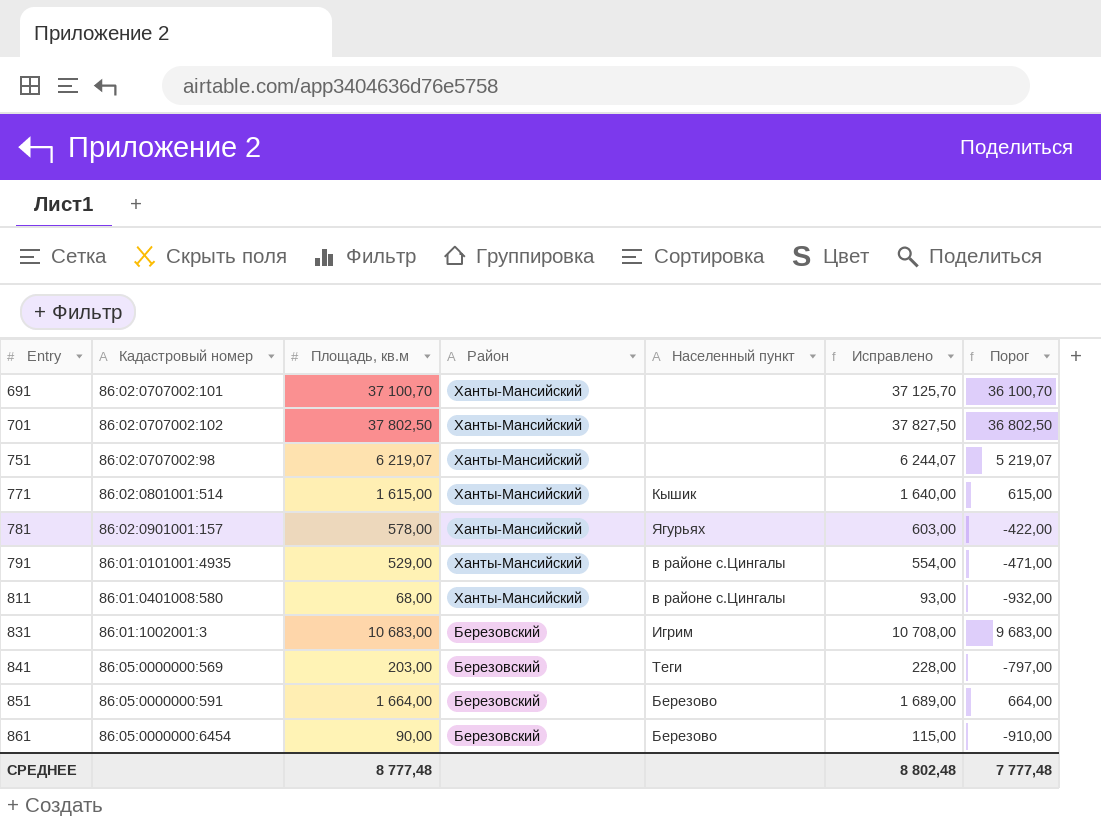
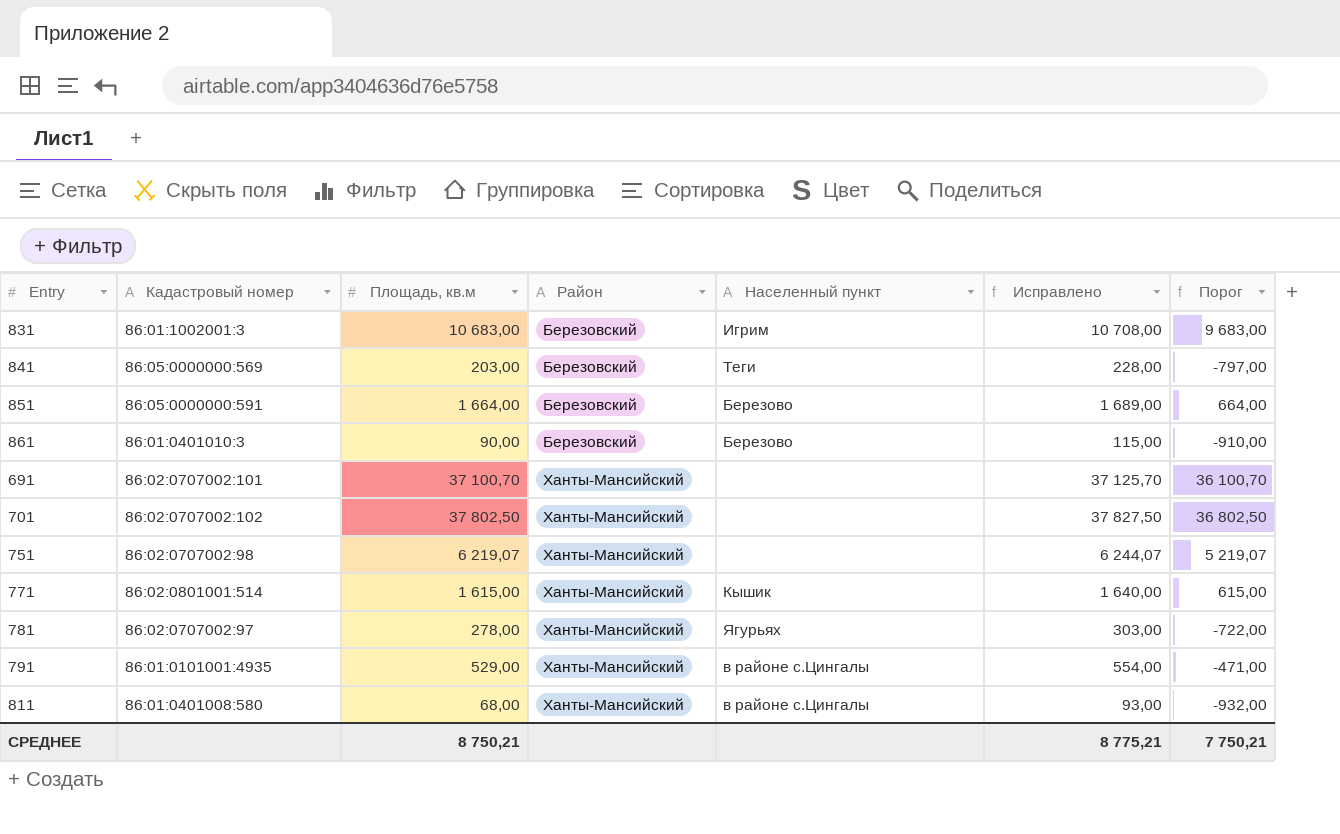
row order: Entry ascending -> Район ascending
861 | Кадастровый номер: 86:05:0000000:6454 -> 86:01:0401010:3
781 | Кадастровый номер: 86:02:0901001:157 -> 86:02:0707002:97
781 | Площадь, кв.м: 578,00 -> 278,00
781 | Исправлено: 603,00 -> 303,00
781 | Порог: -422,00 -> -722,00
СРЕДНЕЕ | Площадь, кв.м: 8 777,48 -> 8 750,21
СРЕДНЕЕ | Исправлено: 8 802,48 -> 8 775,21
СРЕДНЕЕ | Порог: 7 777,48 -> 7 750,21

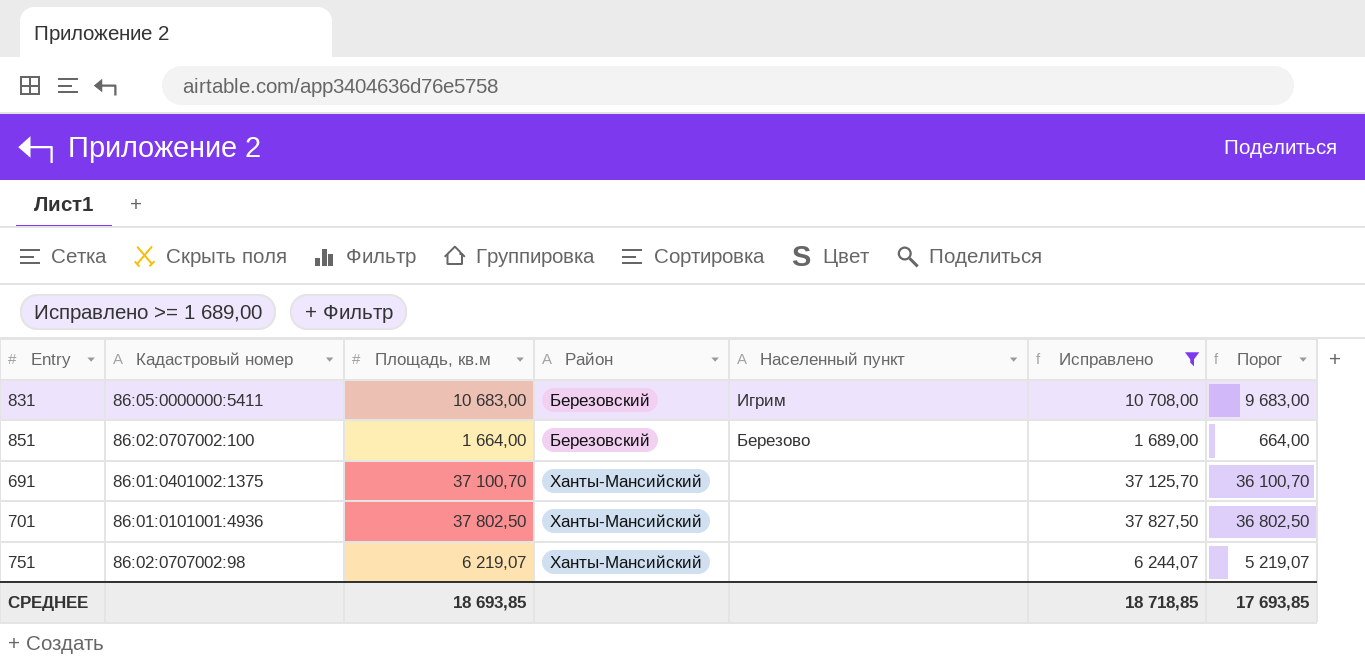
filter: none -> Исправлено >= 1 689,00
831 | Кадастровый номер: 86:01:1002001:3 -> 86:05:0000000:5411
851 | Кадастровый номер: 86:05:0000000:591 -> 86:02:0707002:100
691 | Кадастровый номер: 86:02:0707002:101 -> 86:01:0401002:1375
701 | Кадастровый номер: 86:02:0707002:102 -> 86:01:0101001:4936
СРЕДНЕЕ | Площадь, кв.м: 8 750,21 -> 18 693,85
СРЕДНЕЕ | Исправлено: 8 775,21 -> 18 718,85
СРЕДНЕЕ | Порог: 7 750,21 -> 17 693,85

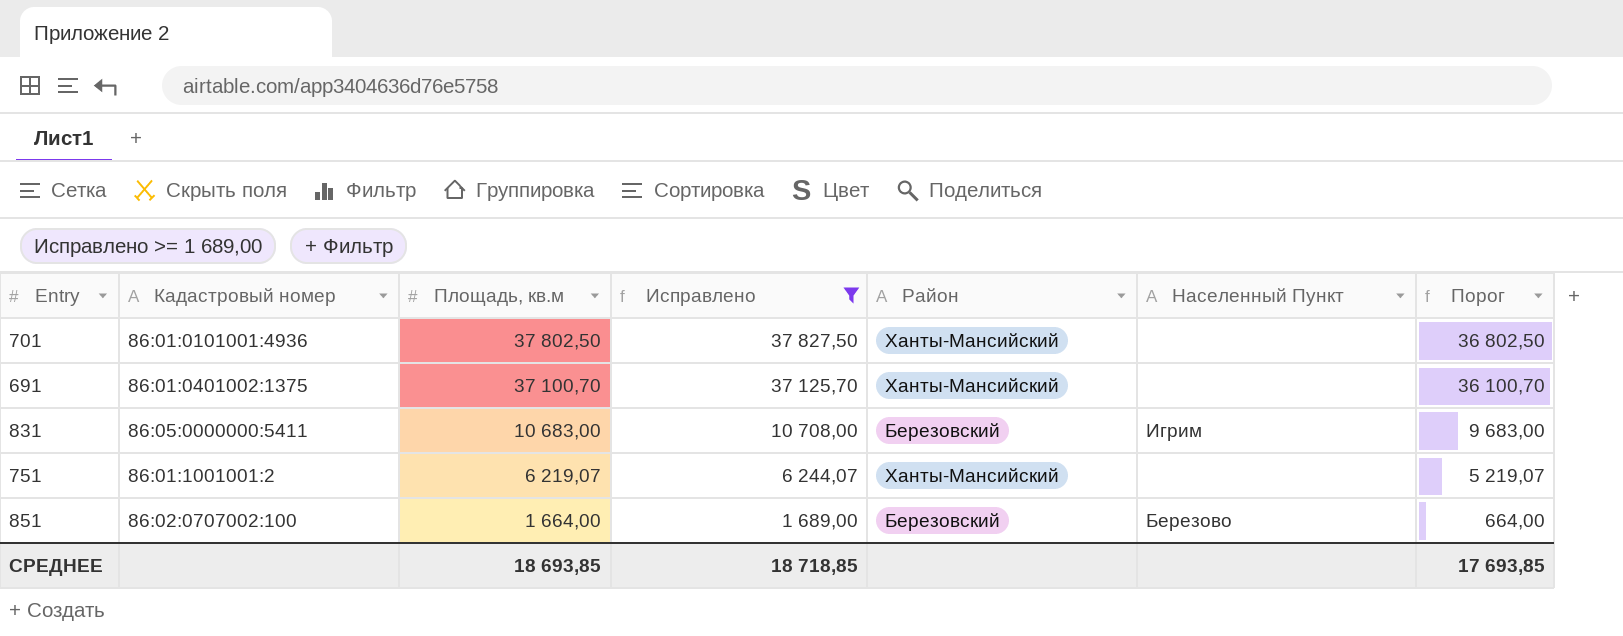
row order: Район ascending -> Площадь, кв.м descending
column Исправлено | position: 6 -> 4
column name: Населенный пункт -> Населенный Пункт
751 | Кадастровый номер: 86:02:0707002:98 -> 86:01:1001001:2

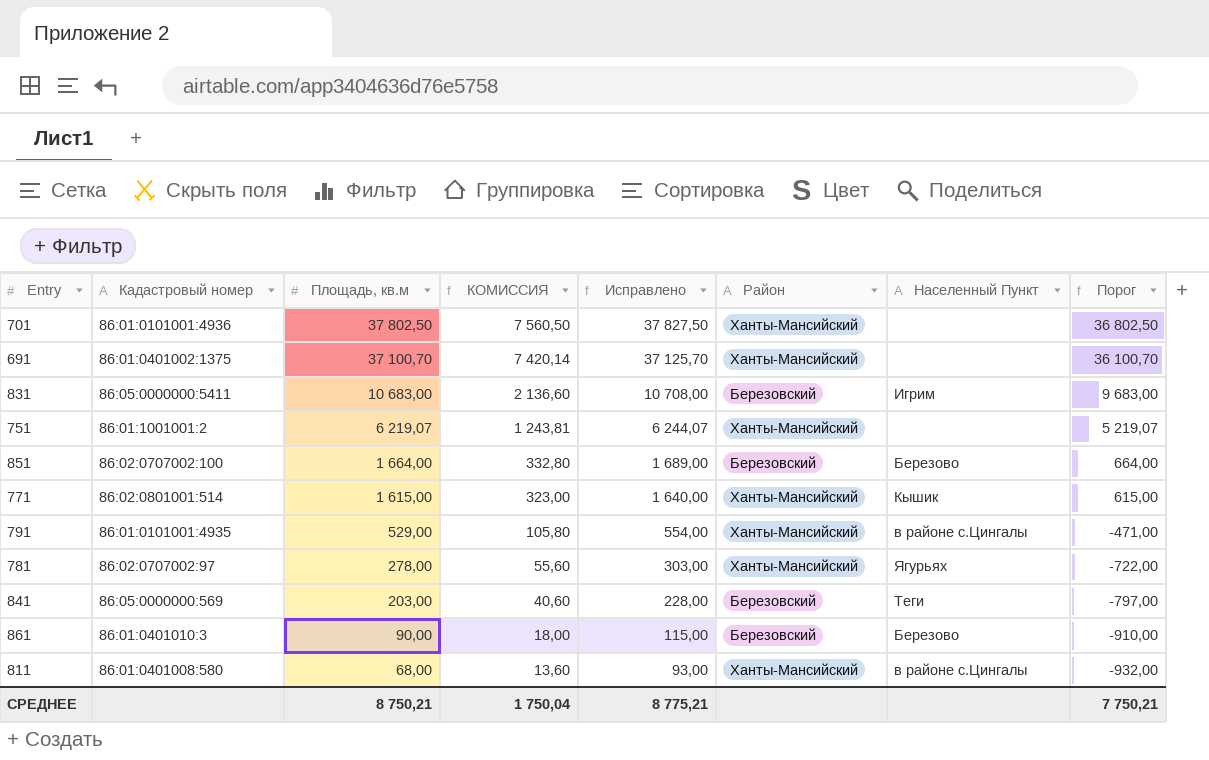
filter: Исправлено >= 1 689,00 -> none
column КОМИССИЯ | formula: none -> [Площадь, кв.м] * 0,2
СРЕДНЕЕ | Площадь, кв.м: 18 693,85 -> 8 750,21
СРЕДНЕЕ | Исправлено: 18 718,85 -> 8 775,21
СРЕДНЕЕ | Порог: 17 693,85 -> 7 750,21

